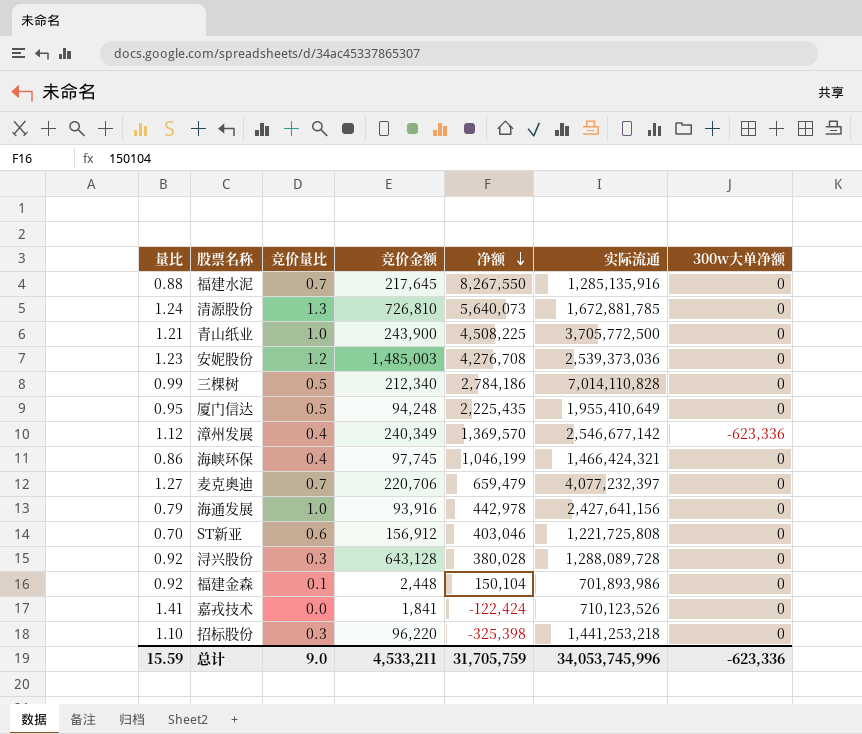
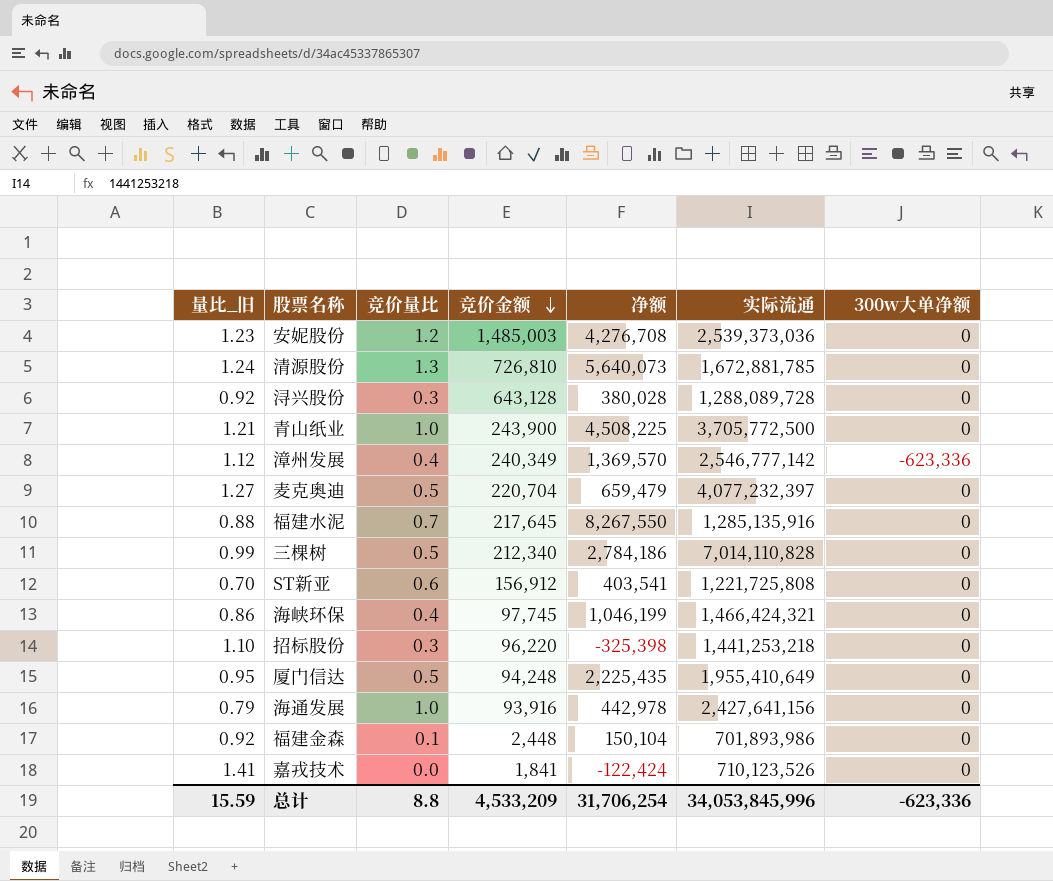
row order: 净额 descending -> 竞价金额 descending
column name: 量比 -> 量比_旧
漳州发展 | 实际流通: 2,546,677,142 -> 2,546,777,142
麦克奥迪 | 竞价量比: 0.7 -> 0.5
麦克奥迪 | 竞价金额: 220,706 -> 220,704
ST新亚 | 净额: 403,046 -> 403,541
总计 | 竞价量比: 9.0 -> 8.8
总计 | 竞价金额: 4,533,211 -> 4,533,209
总计 | 净额: 31,705,759 -> 31,706,254
总计 | 实际流通: 34,053,745,996 -> 34,053,845,996

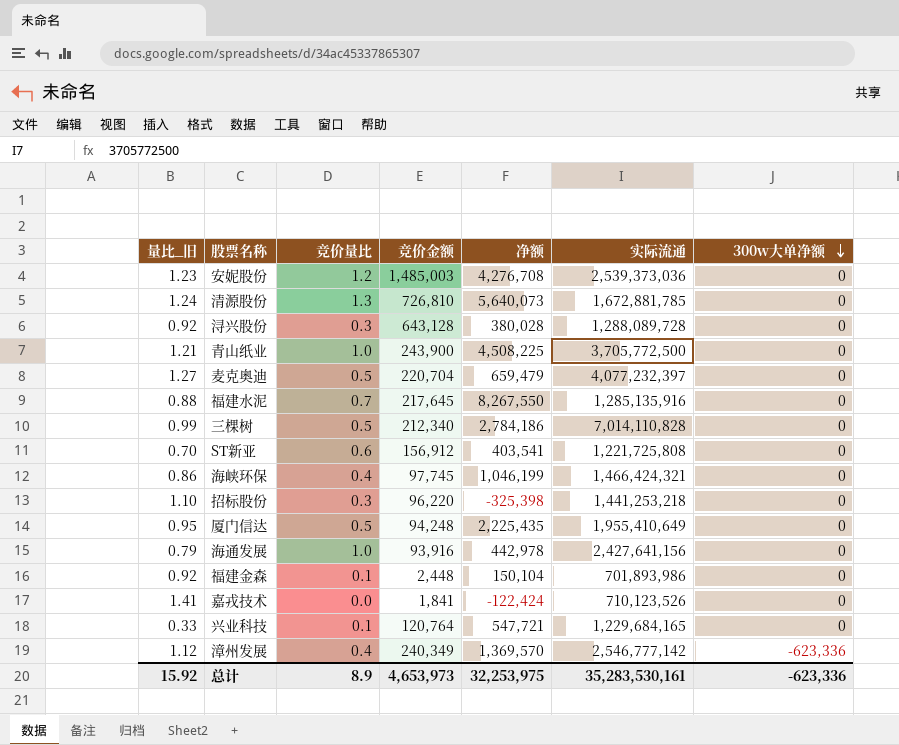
row order: 竞价金额 descending -> 300w大单净额 descending
row 兴业科技: none -> 0.33 | 0.1 | 120,764 | 547,721 | 1,229,684,165 | 0
总计 | 量比_旧: 15.59 -> 15.92
总计 | 竞价量比: 8.8 -> 8.9
总计 | 竞价金额: 4,533,209 -> 4,653,973
总计 | 净额: 31,706,254 -> 32,253,975
总计 | 实际流通: 34,053,845,996 -> 35,283,530,161

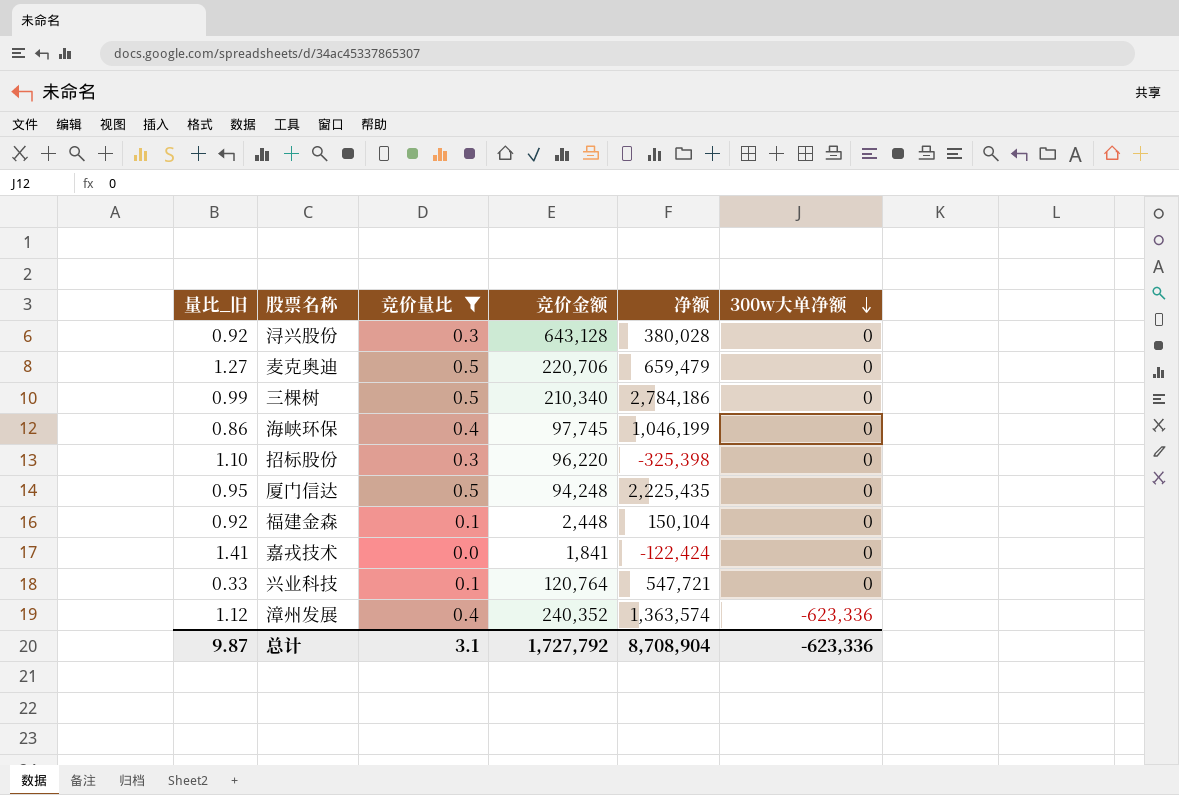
filter: none -> 竞价量比 <= 0.5
column 实际流通 | position: 6 -> none
麦克奥迪 | 竞价金额: 220,704 -> 220,706
三棵树 | 竞价金额: 212,340 -> 210,340
漳州发展 | 竞价金额: 240,349 -> 240,352
漳州发展 | 净额: 1,369,570 -> 1,363,574
总计 | 量比_旧: 15.92 -> 9.87
总计 | 竞价量比: 8.9 -> 3.1
总计 | 竞价金额: 4,653,973 -> 1,727,792
总计 | 净额: 32,253,975 -> 8,708,904

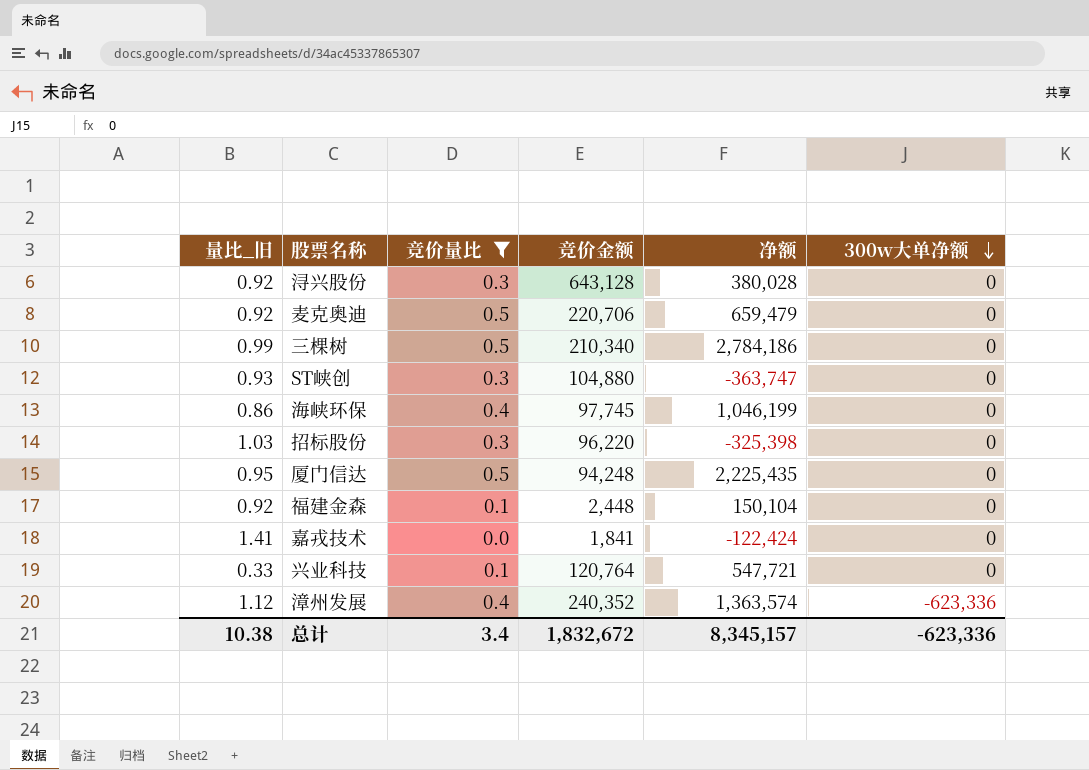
麦克奥迪 | 量比_旧: 1.27 -> 0.92
row ST峡创: none -> 0.93 | 0.3 | 104,880 | -363,747 | 0
招标股份 | 量比_旧: 1.10 -> 1.03
总计 | 量比_旧: 9.87 -> 10.38
总计 | 竞价量比: 3.1 -> 3.4
总计 | 竞价金额: 1,727,792 -> 1,832,672
总计 | 净额: 8,708,904 -> 8,345,157

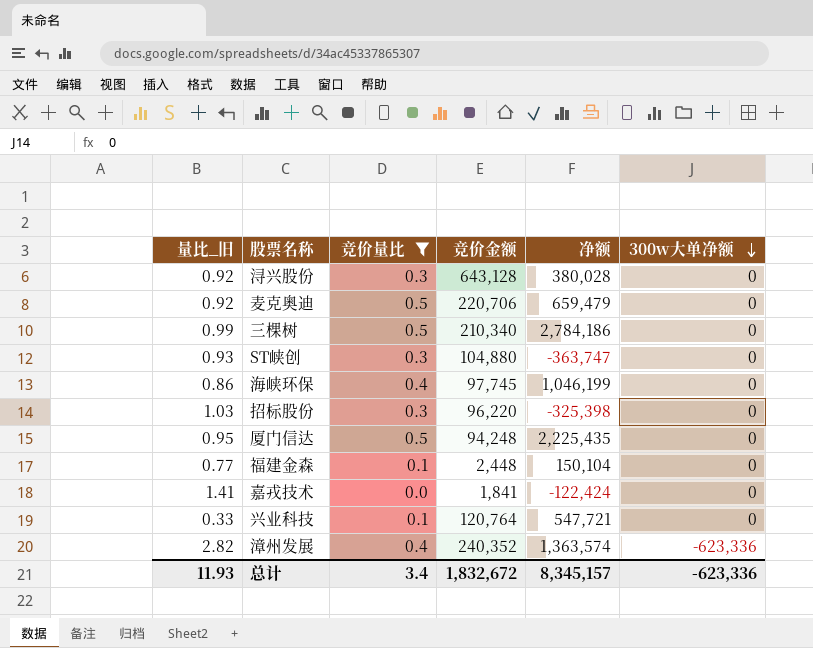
福建金森 | 量比_旧: 0.92 -> 0.77
漳州发展 | 量比_旧: 1.12 -> 2.82
总计 | 量比_旧: 10.38 -> 11.93

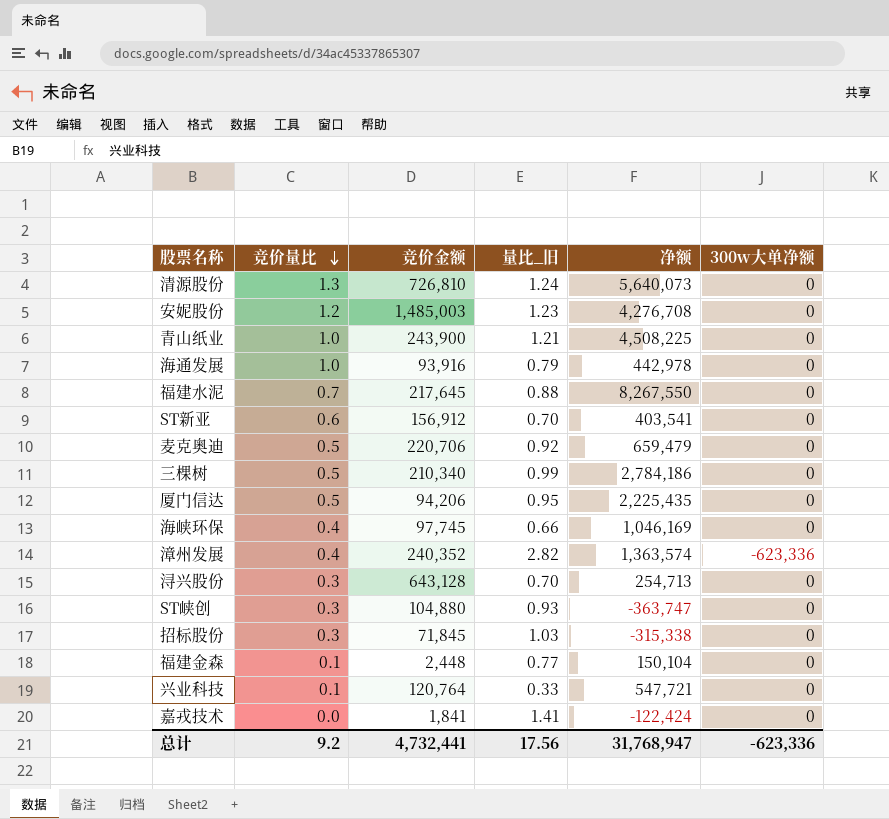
filter: 竞价量比 <= 0.5 -> none
row order: 300w大单净额 descending -> 竞价量比 descending
column 量比_旧 | position: 1 -> 4
厦门信达 | 竞价金额: 94,248 -> 94,206
海峡环保 | 量比_旧: 0.86 -> 0.66
海峡环保 | 净额: 1,046,199 -> 1,046,169
浔兴股份 | 量比_旧: 0.92 -> 0.70
浔兴股份 | 净额: 380,028 -> 254,713
招标股份 | 竞价金额: 96,220 -> 71,845
招标股份 | 净额: -325,398 -> -315,338
总计 | 竞价量比: 3.4 -> 9.2
总计 | 竞价金额: 1,832,672 -> 4,732,441
总计 | 量比_旧: 11.93 -> 17.56
总计 | 净额: 8,345,157 -> 31,768,947

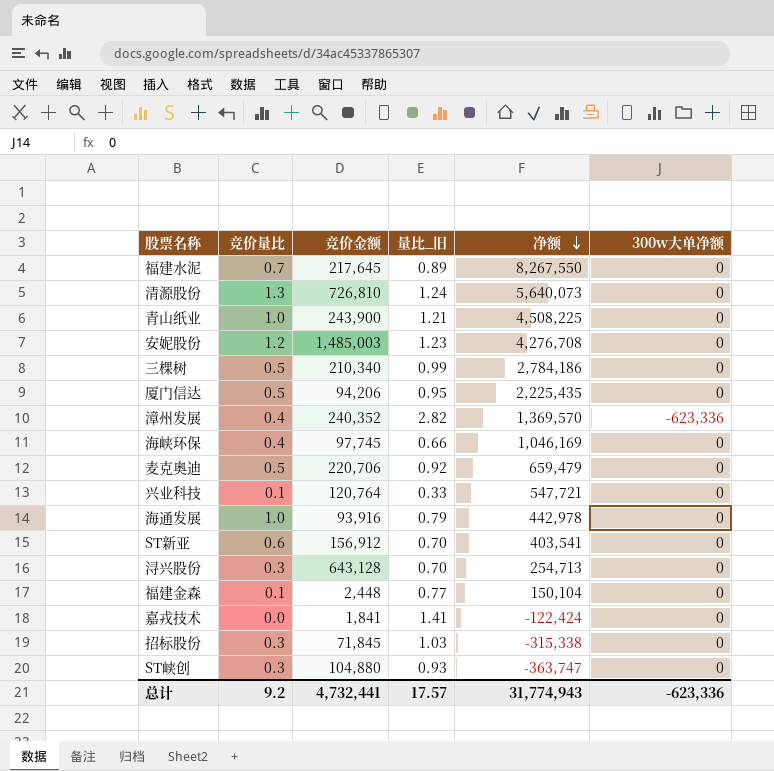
row order: 竞价量比 descending -> 净额 descending
福建水泥 | 量比_旧: 0.88 -> 0.89
漳州发展 | 净额: 1,363,574 -> 1,369,570
总计 | 量比_旧: 17.56 -> 17.57
总计 | 净额: 31,768,947 -> 31,774,943

